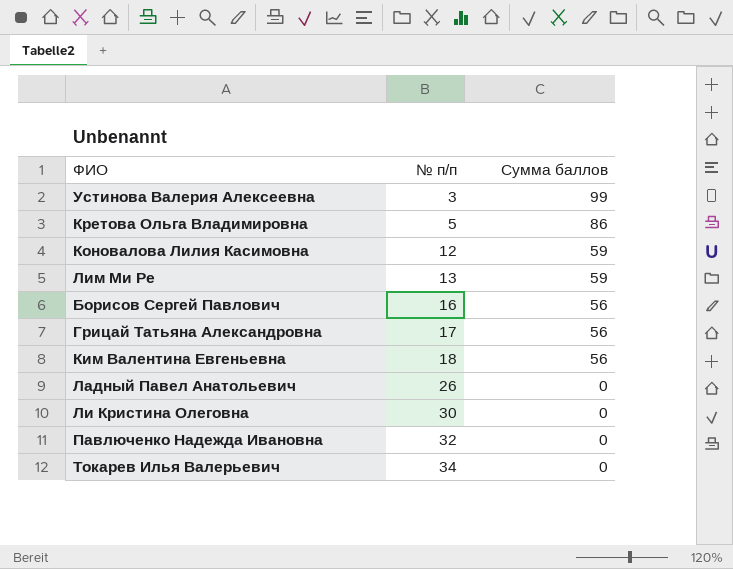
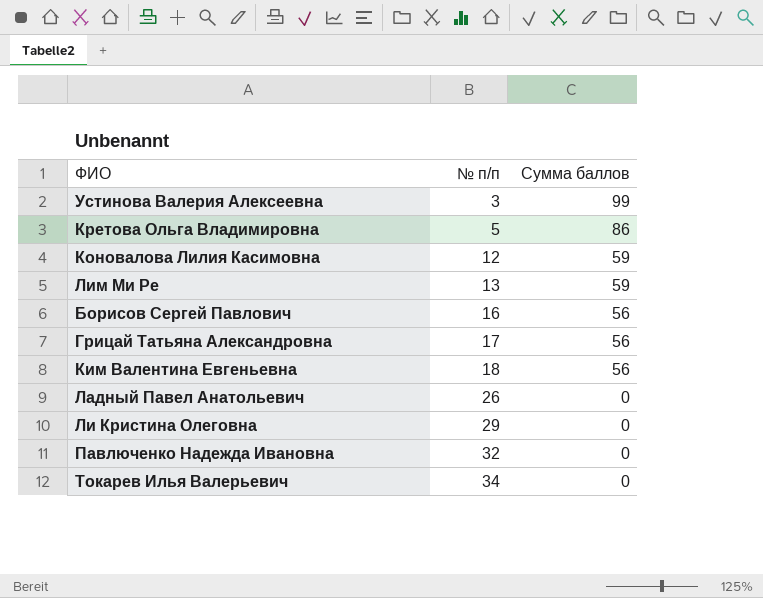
Ли Кристина Олеговна | № п/п: 30 -> 29

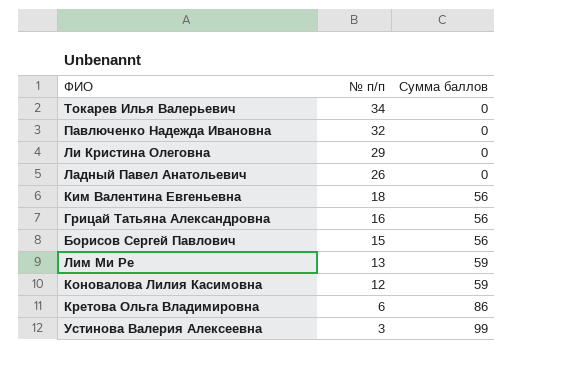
row order: № п/п ascending -> № п/п descending
Грицай Татьяна Александровна | № п/п: 17 -> 16
Борисов Сергей Павлович | № п/п: 16 -> 15
Кретова Ольга Владимировна | № п/п: 5 -> 6

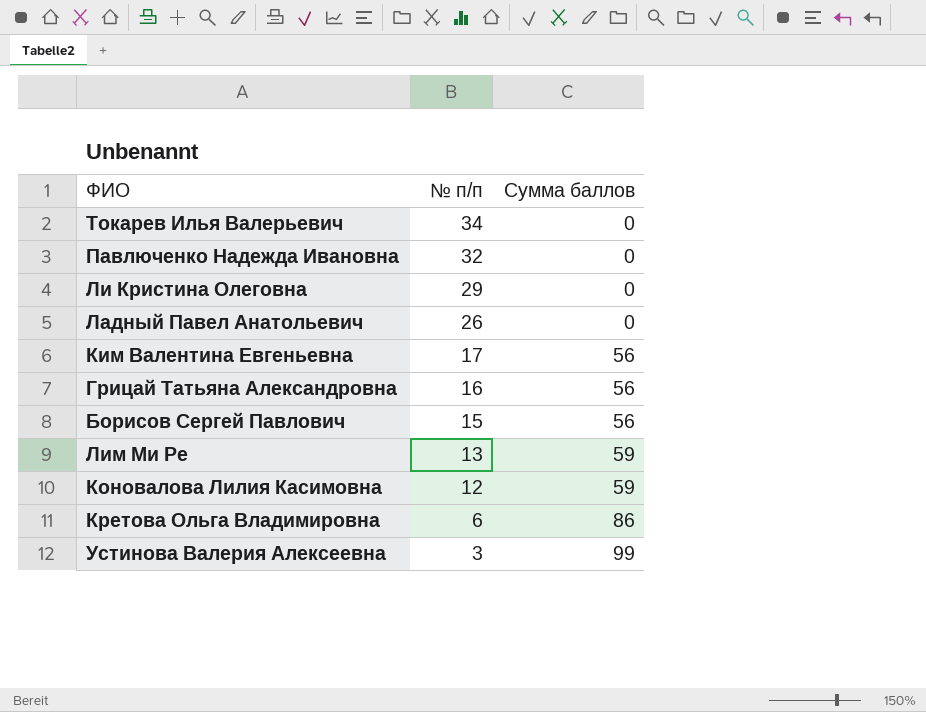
Ким Валентина Евгеньевна | № п/п: 18 -> 17

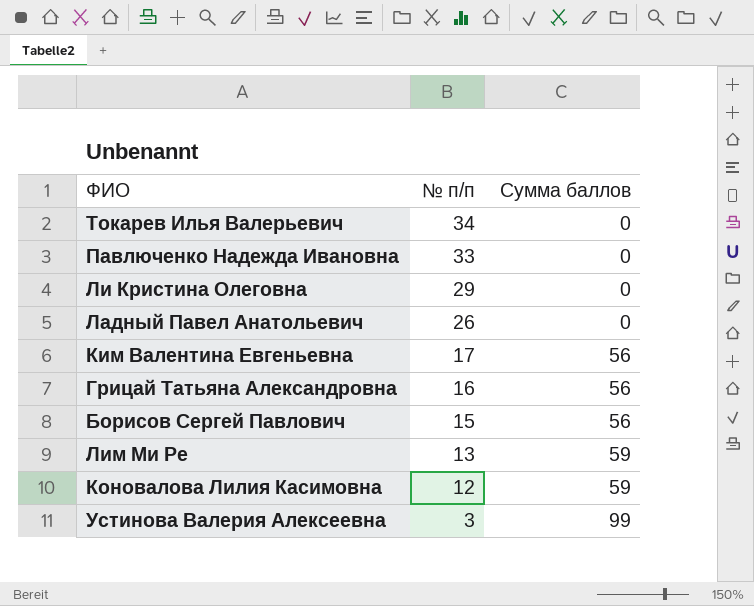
row Кретова Ольга Владимировна: 6 | 86 -> none
Павлюченко Надежда Ивановна | № п/п: 32 -> 33

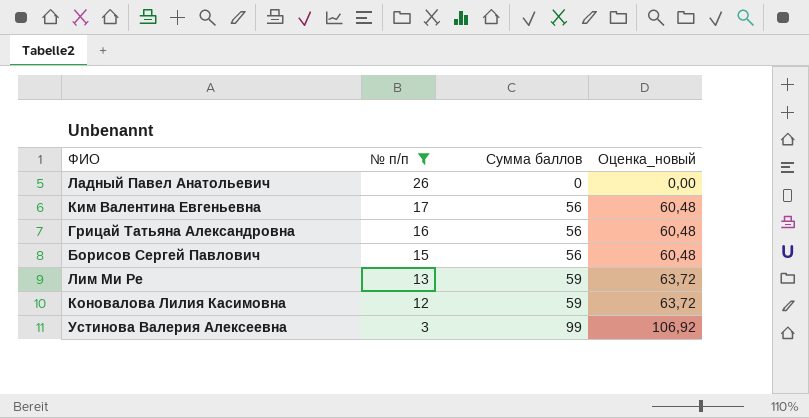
filter: none -> № п/п <= 26
column Оценка_новый | formula: none -> [Сумма баллов] * 1,08

